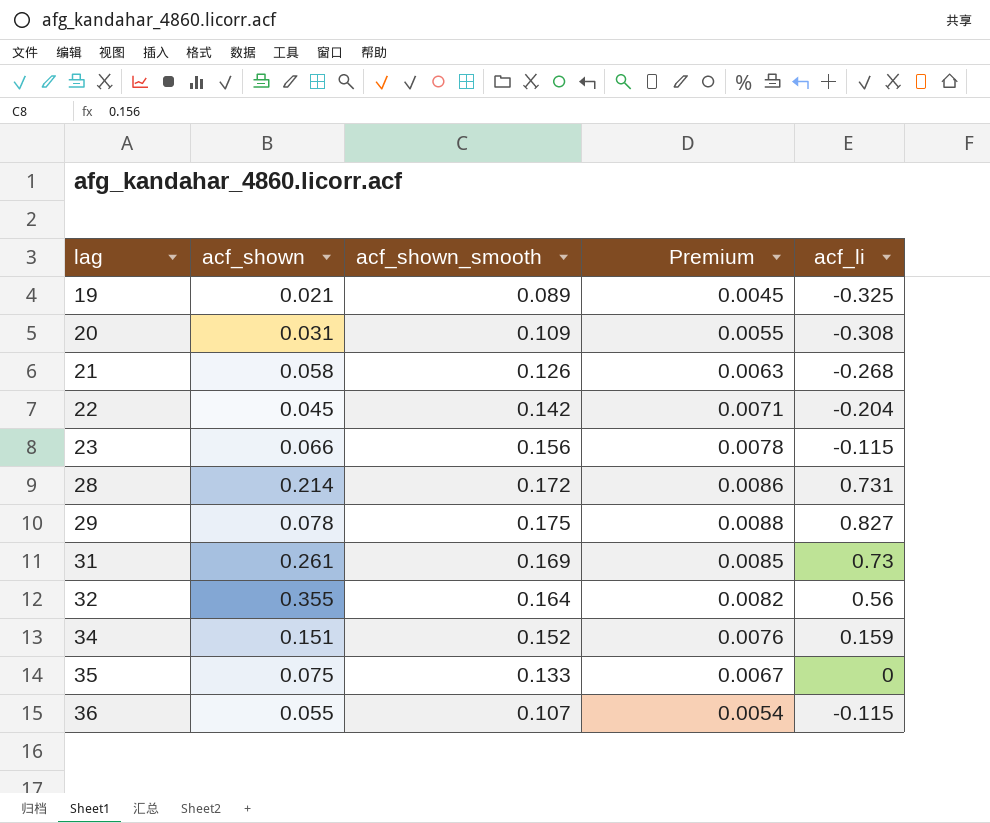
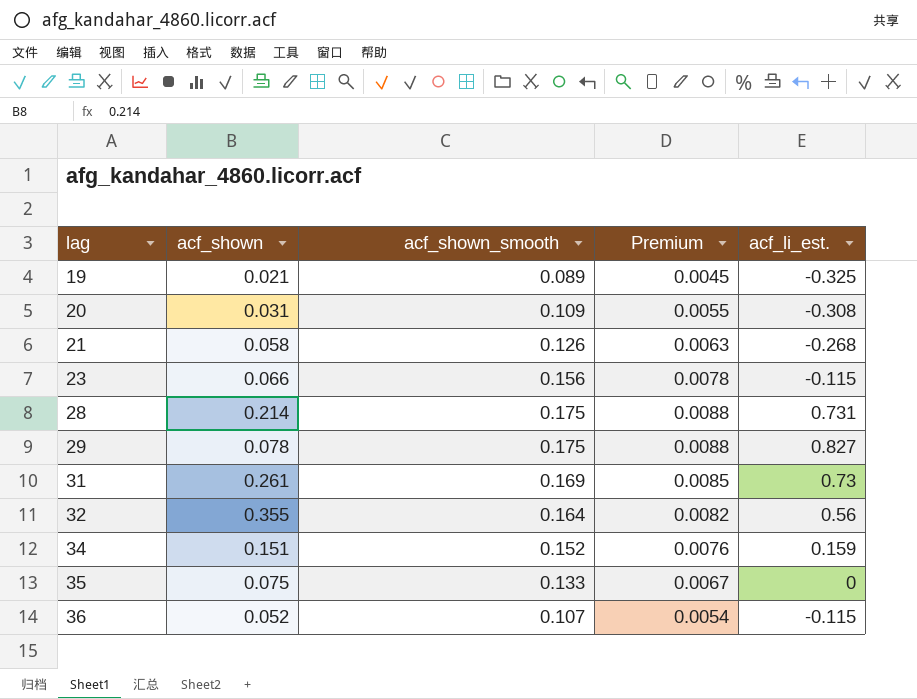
column name: acf_li -> acf_li_est.
row 22: 0.045 | 0.142 | 0.0071 | -0.204 -> none
28 | acf_shown_smooth: 0.172 -> 0.175
28 | Premium: 0.0086 -> 0.0088
36 | acf_shown: 0.055 -> 0.052

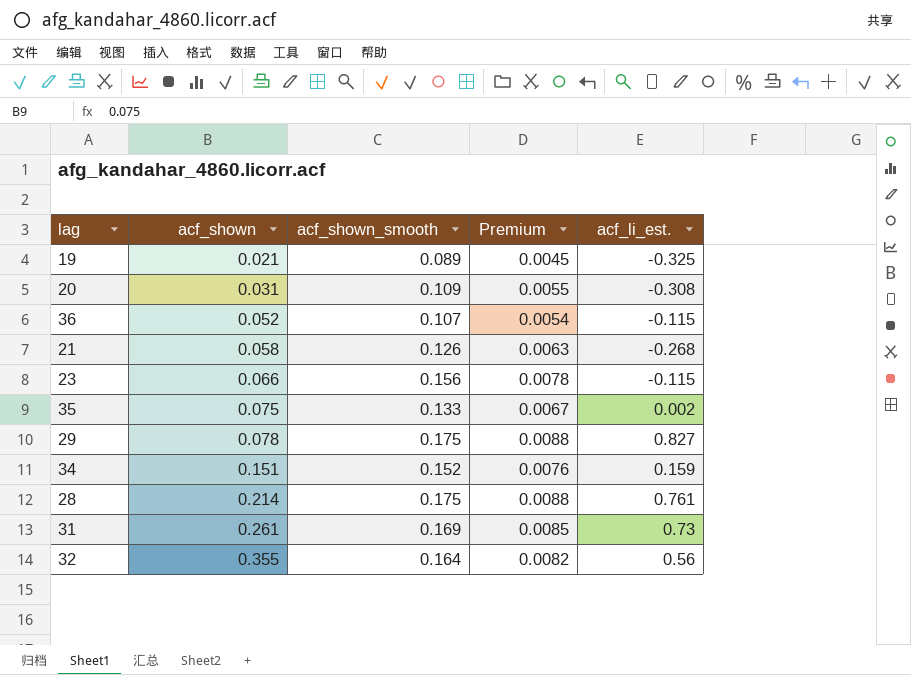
row order: lag ascending -> acf_shown ascending
35 | acf_li_est.: 0 -> 0.002
28 | acf_li_est.: 0.731 -> 0.761

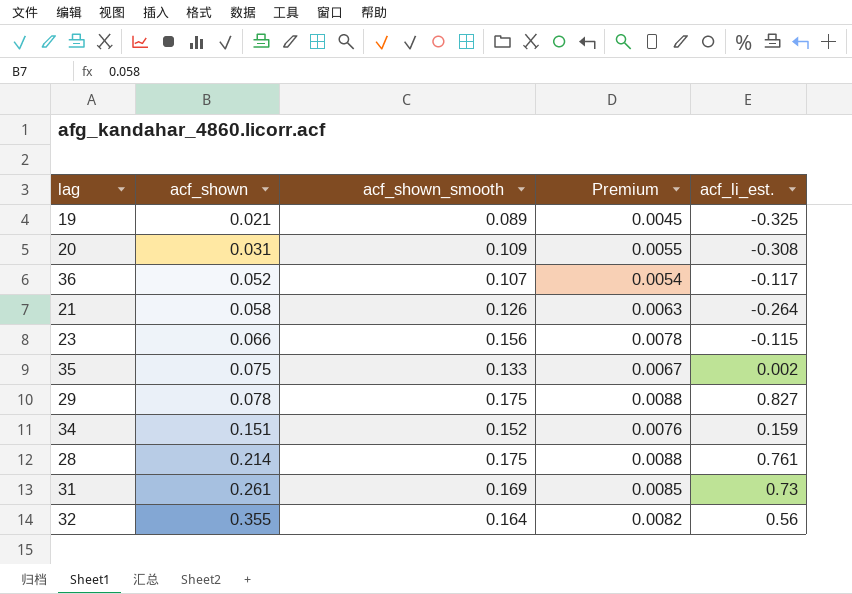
36 | acf_li_est.: -0.115 -> -0.117
21 | acf_li_est.: -0.268 -> -0.264

